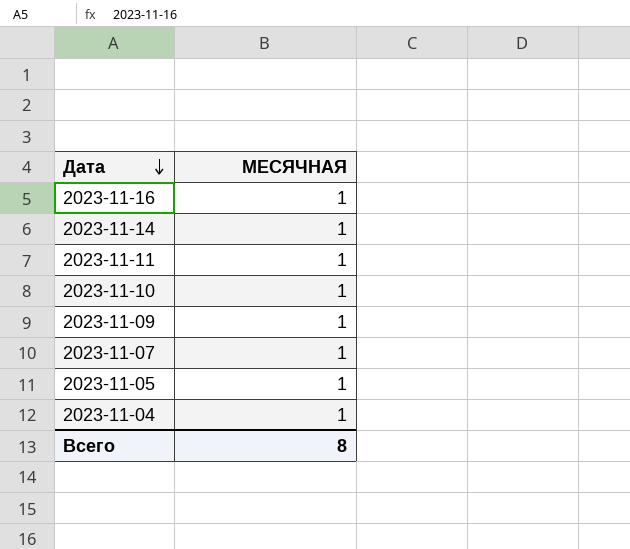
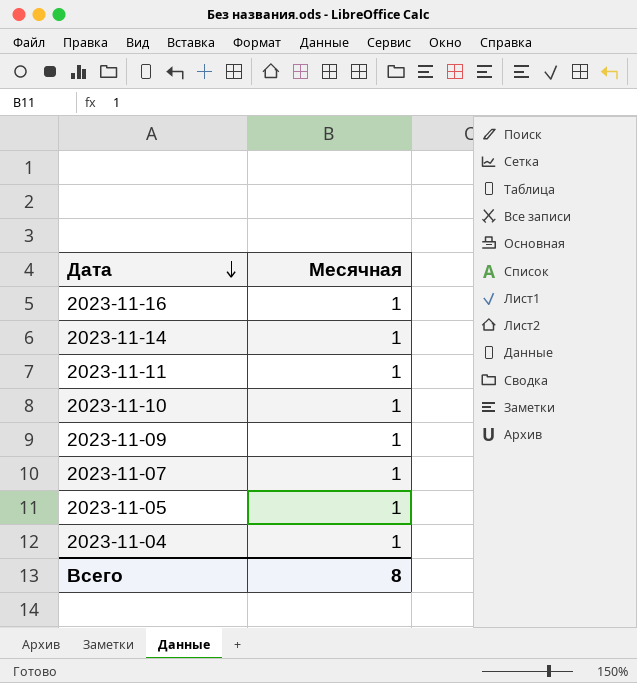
column name: МЕСЯЧНАЯ -> Месячная

